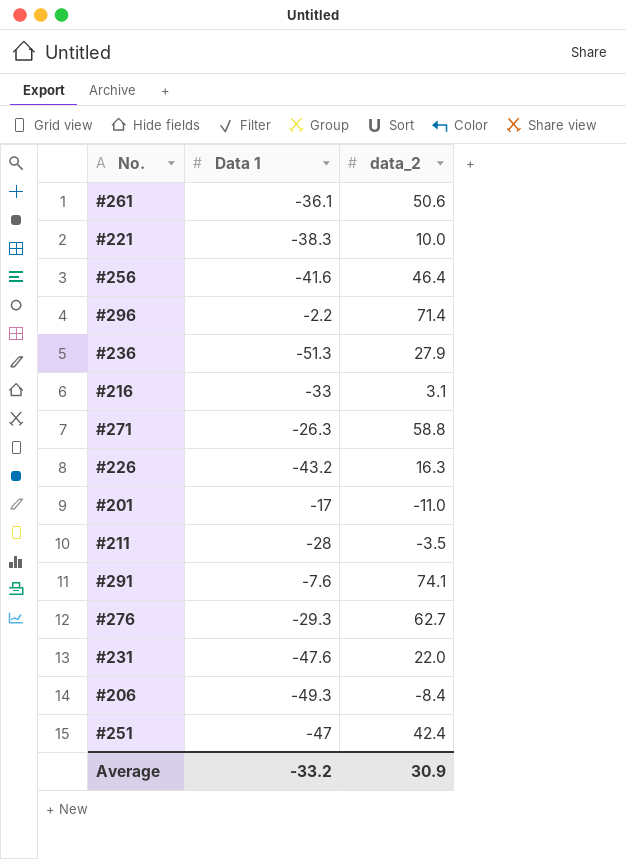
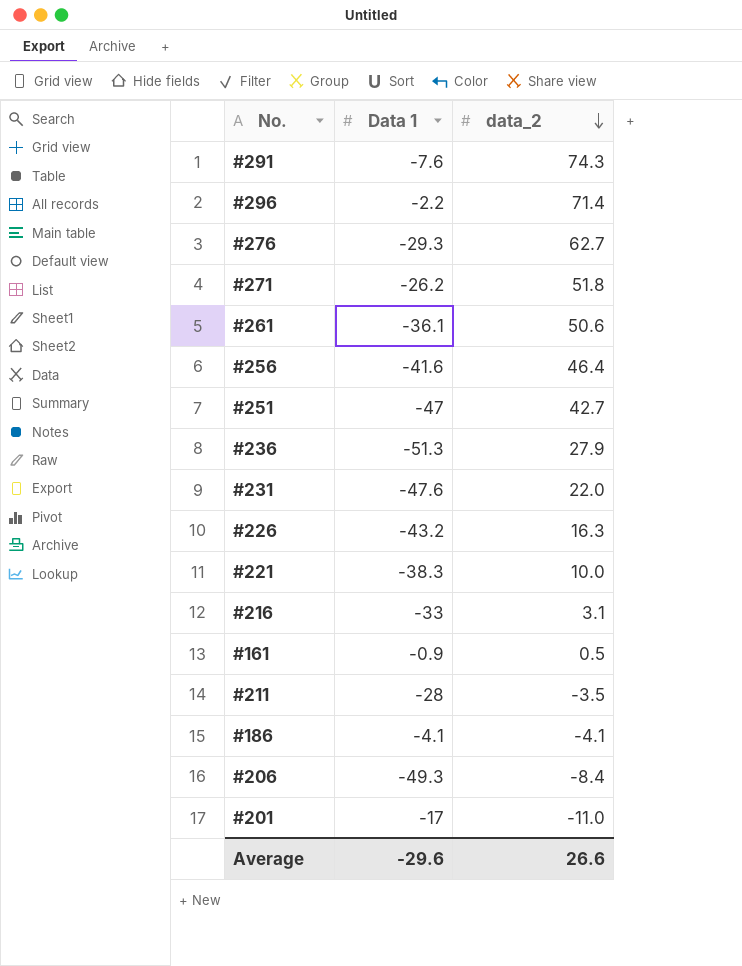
row order: none -> data_2 descending
#291 | data_2: 74.1 -> 74.3
#271 | Data 1: -26.3 -> -26.2
#271 | data_2: 58.8 -> 51.8
#251 | data_2: 42.4 -> 42.7
row #161: none -> -0.9 | 0.5
row #186: none -> -4.1 | -4.1
Average | Data 1: -33.2 -> -29.6
Average | data_2: 30.9 -> 26.6

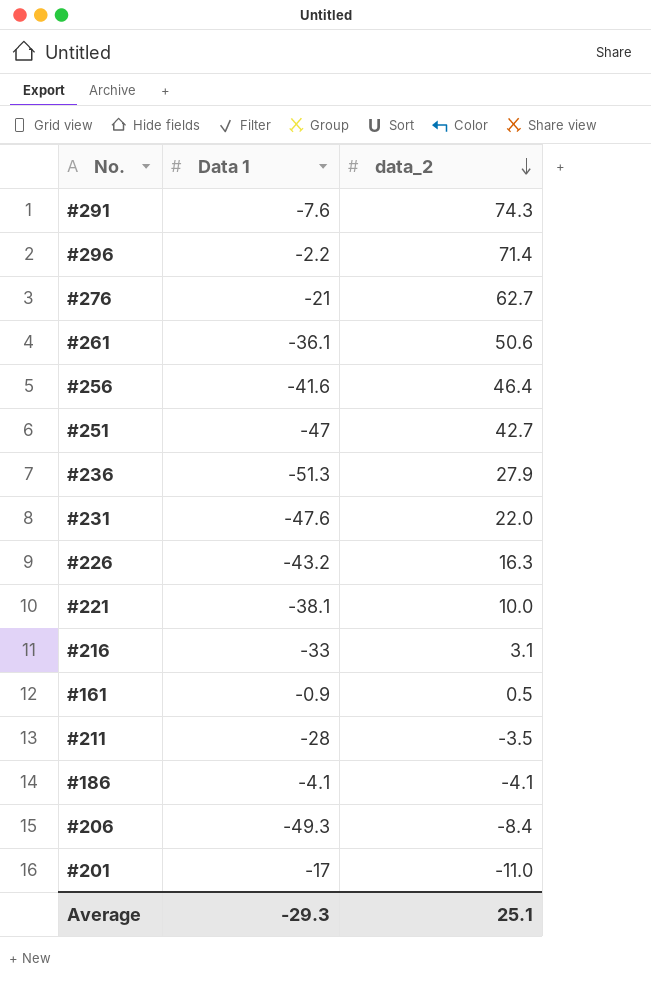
row #271: -26.2 | 51.8 -> none
#276 | Data 1: -29.3 -> -21
#221 | Data 1: -38.3 -> -38.1
Average | Data 1: -29.6 -> -29.3
Average | data_2: 26.6 -> 25.1

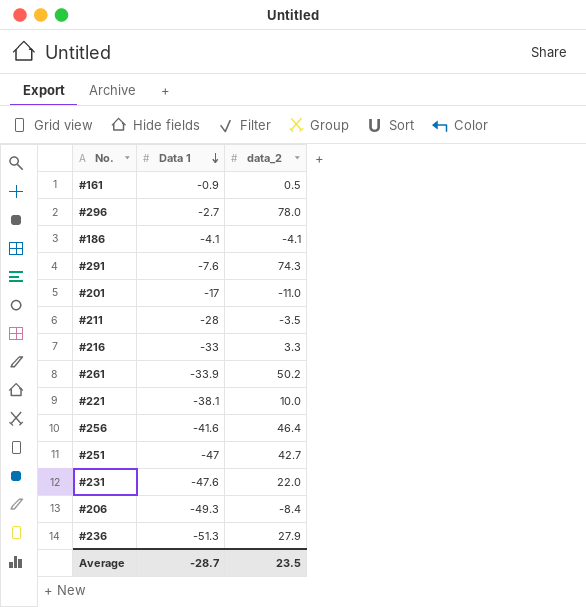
row order: data_2 descending -> Data 1 descending
row #276: -21 | 62.7 -> none
row #226: -43.2 | 16.3 -> none
#296 | Data 1: -2.2 -> -2.7
#296 | data_2: 71.4 -> 78.0
#216 | data_2: 3.1 -> 3.3
#261 | Data 1: -36.1 -> -33.9
#261 | data_2: 50.6 -> 50.2
Average | Data 1: -29.3 -> -28.7
Average | data_2: 25.1 -> 23.5

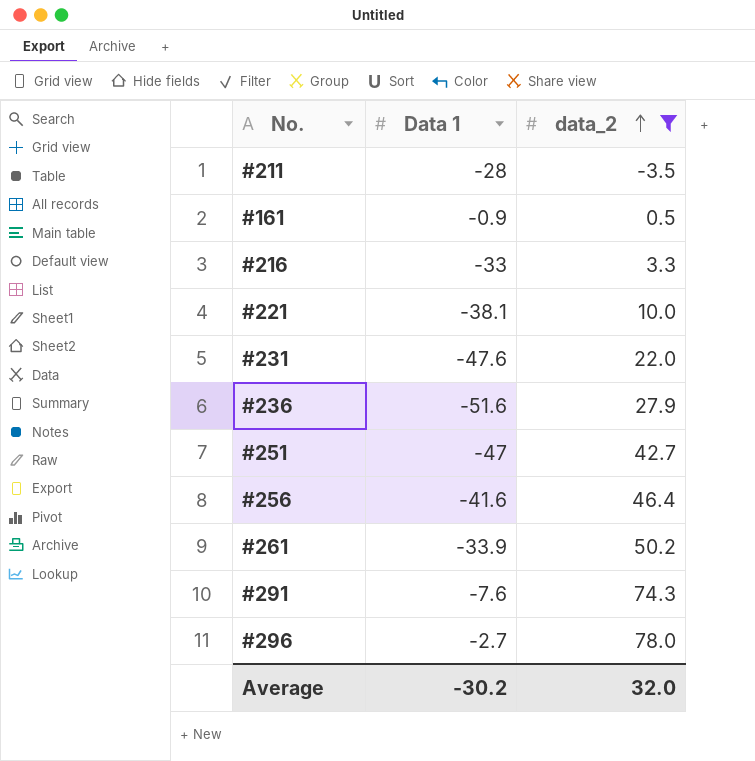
filter: none -> data_2 >= -3.5
row order: Data 1 descending -> data_2 ascending
#236 | Data 1: -51.3 -> -51.6
Average | Data 1: -28.7 -> -30.2
Average | data_2: 23.5 -> 32.0

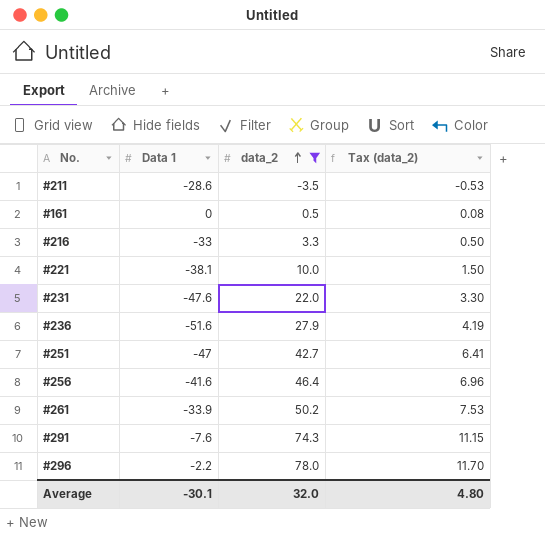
column Tax (data_2) | formula: none -> [data_2] * 0.15
#211 | Data 1: -28 -> -28.6
#161 | Data 1: -0.9 -> 0
#296 | Data 1: -2.7 -> -2.2
Average | Data 1: -30.2 -> -30.1

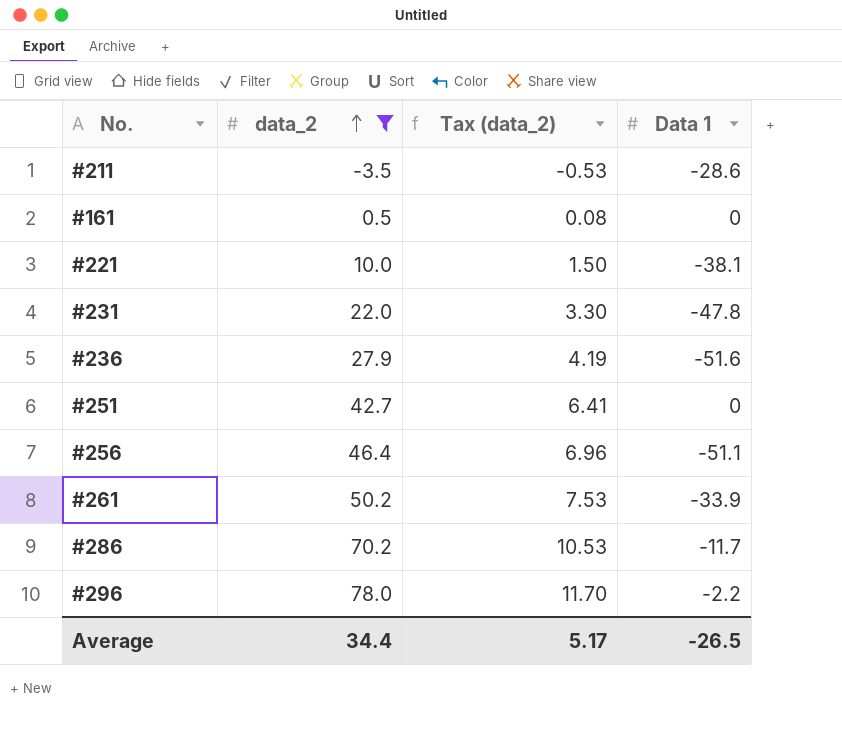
column Data 1 | position: 2 -> 4
row #216: -33 | 3.3 | 0.50 -> none
row #291: -7.6 | 74.3 | 11.15 -> none
#231 | Data 1: -47.6 -> -47.8
#251 | Data 1: -47 -> 0
#256 | Data 1: -41.6 -> -51.1
row #286: none -> 70.2 | 10.53 | -11.7
Average | data_2: 32.0 -> 34.4
Average | Tax (data_2): 4.80 -> 5.17
Average | Data 1: -30.1 -> -26.5

